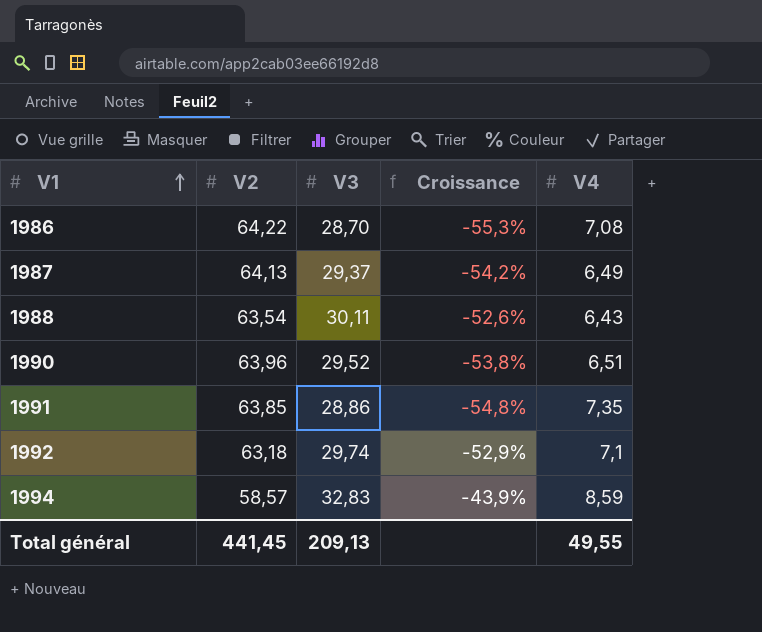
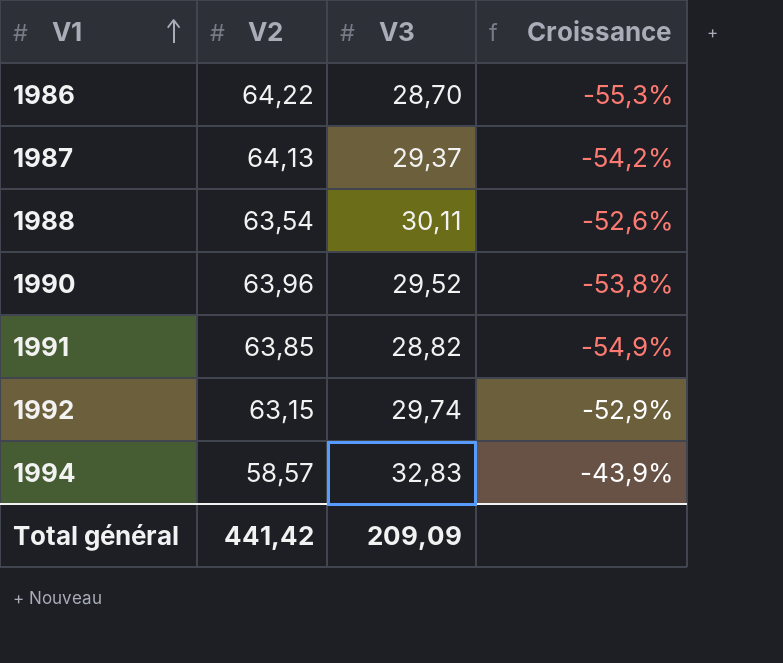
column V4 | position: 5 -> none
1991 | V3: 28,86 -> 28,82
1991 | Croissance: -54,8% -> -54,9%
1992 | V2: 63,18 -> 63,15
Total général | V2: 441,45 -> 441,42
Total général | V3: 209,13 -> 209,09

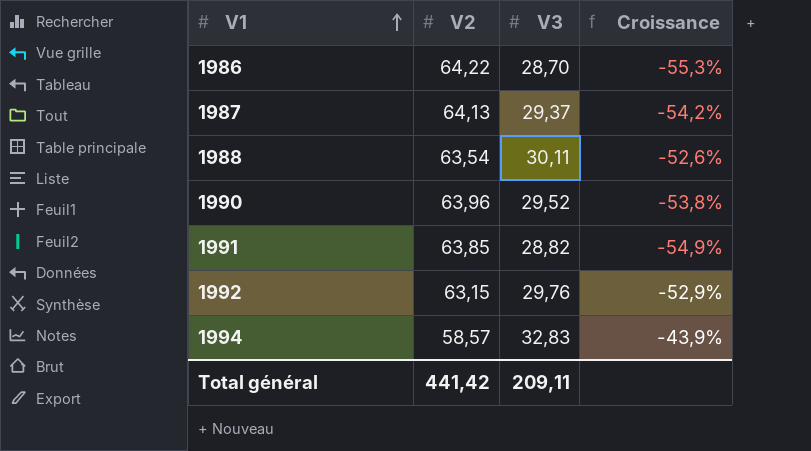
1992 | V3: 29,74 -> 29,76
Total général | V3: 209,09 -> 209,11

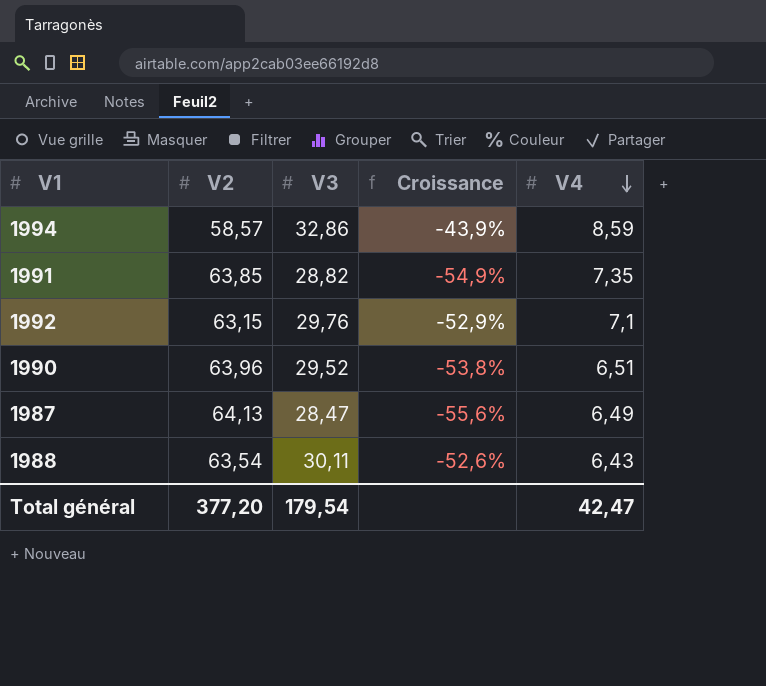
row order: V1 ascending -> V4 descending
column V4 | position: none -> 5
row 1986: 64,22 | 28,70 | -55,3% -> none
1994 | V3: 32,83 -> 32,86
1987 | V3: 29,37 -> 28,47
1987 | Croissance: -54,2% -> -55,6%
Total général | V2: 441,42 -> 377,20
Total général | V3: 209,11 -> 179,54

